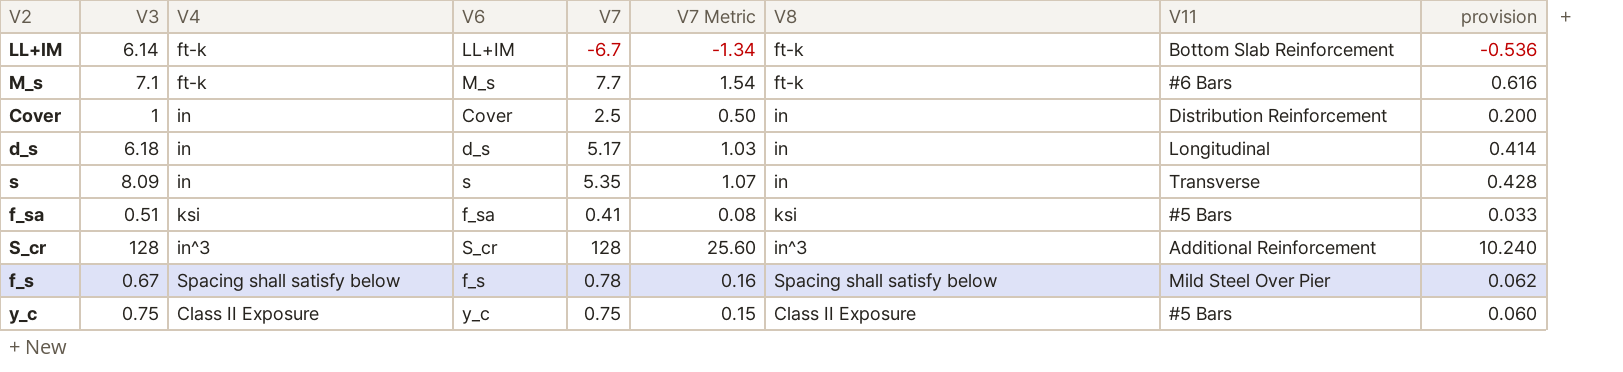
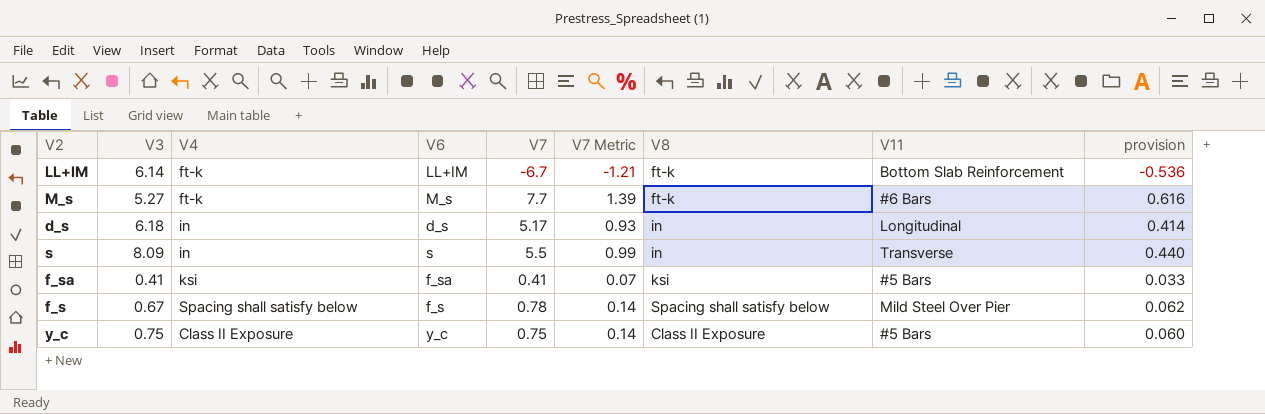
column V7 Metric | formula: [V7] * 0.2 -> [V7] * 0.18
row Cover: 1 | in | Cover | 2.5 | 0.50 | in | Distribution Reinforcement | 0.200 -> none
row S_cr: 128 | in^3 | S_cr | 128 | 25.60 | in^3 | Additional Reinforcement | 10.240 -> none
M_s | V3: 7.1 -> 5.27
s | V7: 5.35 -> 5.5
s | provision: 0.428 -> 0.440
f_sa | V3: 0.51 -> 0.41

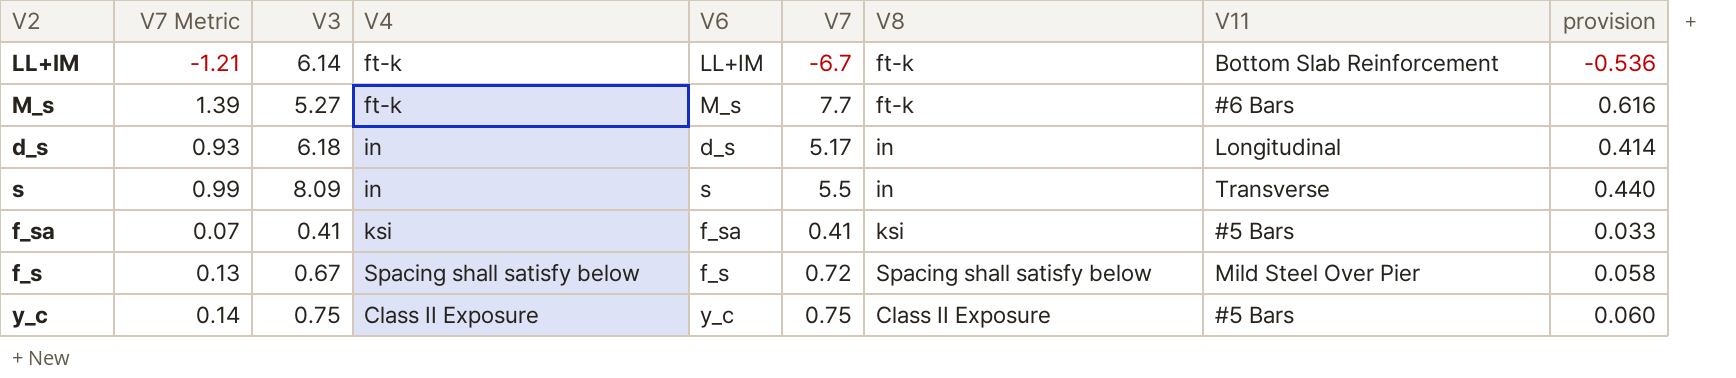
column V7 Metric | position: 6 -> 2
f_s | V7 Metric: 0.14 -> 0.13
f_s | V7: 0.78 -> 0.72
f_s | provision: 0.062 -> 0.058

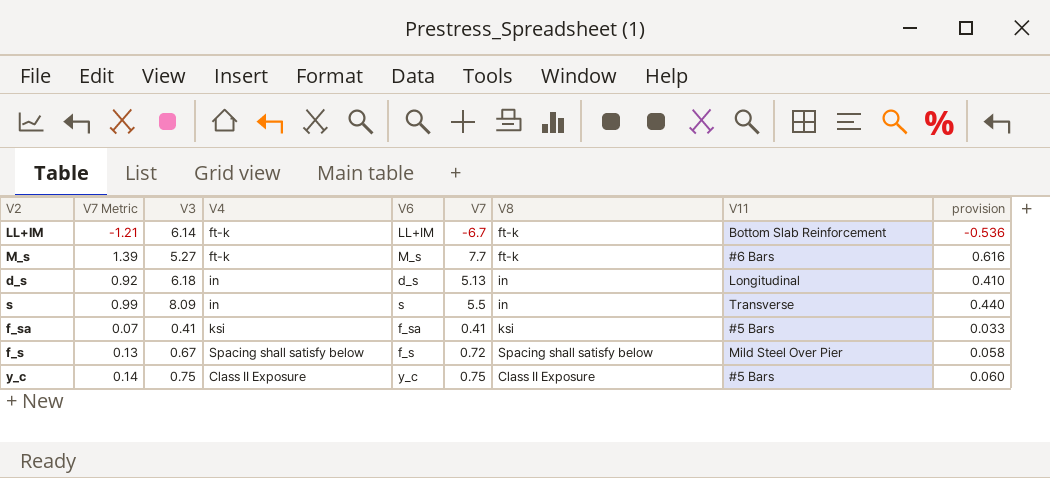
d_s | V7 Metric: 0.93 -> 0.92
d_s | V7: 5.17 -> 5.13
d_s | provision: 0.414 -> 0.410

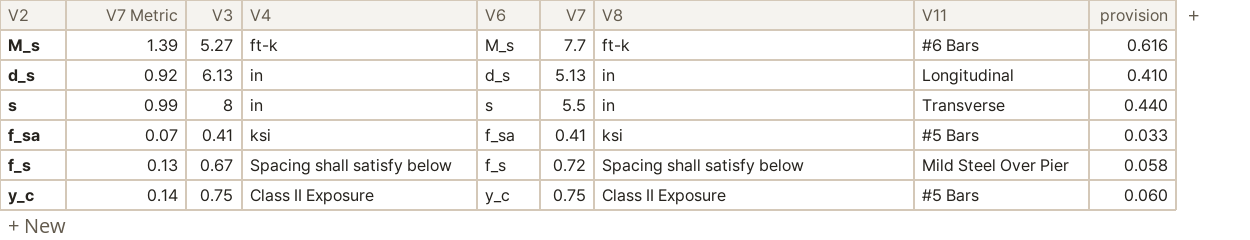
row LL+IM: -1.21 | 6.14 | ft-k | LL+IM | -6.7 | ft-k | Bottom Slab Reinforcement | -0.536 -> none
d_s | V3: 6.18 -> 6.13
s | V3: 8.09 -> 8

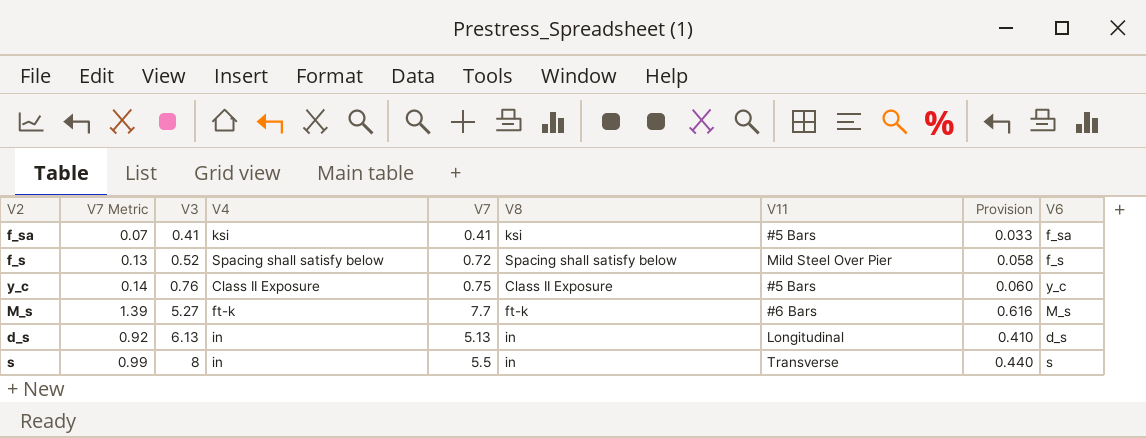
row order: none -> V3 ascending
column name: provision -> Provision
column V6 | position: 5 -> 9
f_s | V3: 0.67 -> 0.52
y_c | V3: 0.75 -> 0.76

